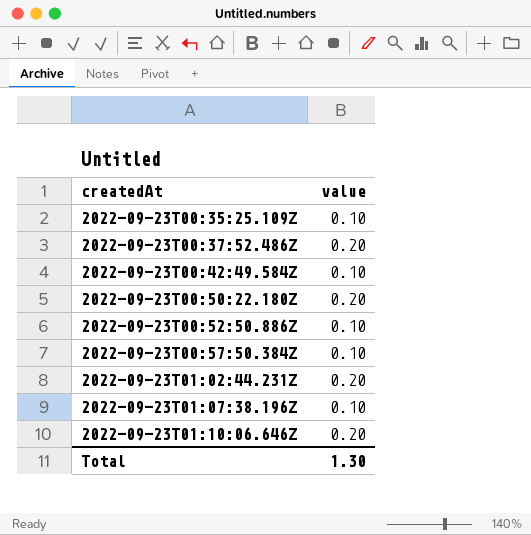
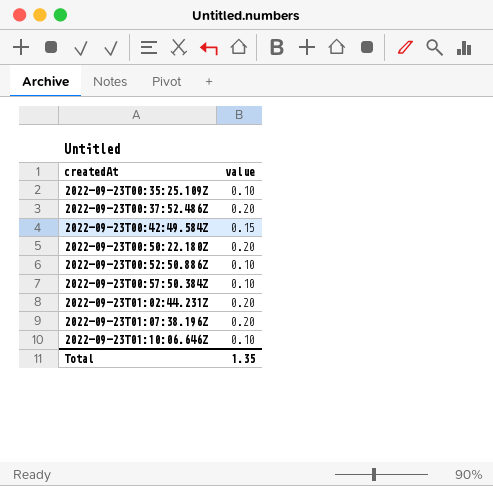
2022-09-23T00:42:49.584Z | value: 0.10 -> 0.15
2022-09-23T01:07:38.196Z | value: 0.10 -> 0.20
2022-09-23T01:10:06.646Z | value: 0.20 -> 0.10
Total | value: 1.30 -> 1.35

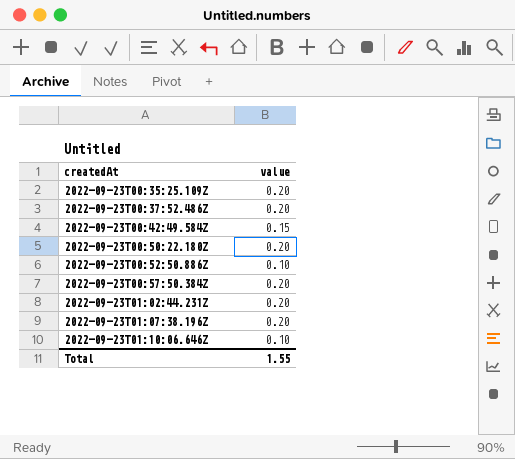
2022-09-23T00:35:25.109Z | value: 0.10 -> 0.20
2022-09-23T00:57:50.384Z | value: 0.10 -> 0.20
Total | value: 1.35 -> 1.55

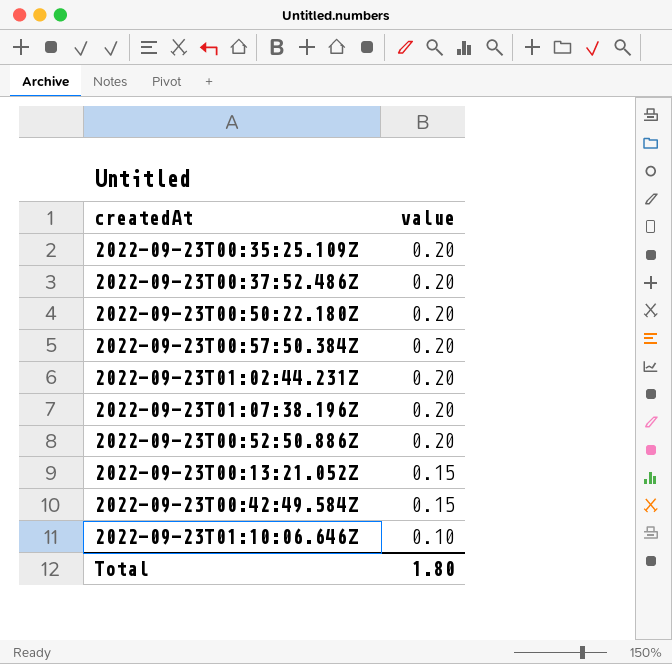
row order: createdAt ascending -> value descending
2022-09-23T00:52:50.886Z | value: 0.10 -> 0.20
row 2022-09-23T00:13:21.052Z: none -> 0.15
Total | value: 1.55 -> 1.80

